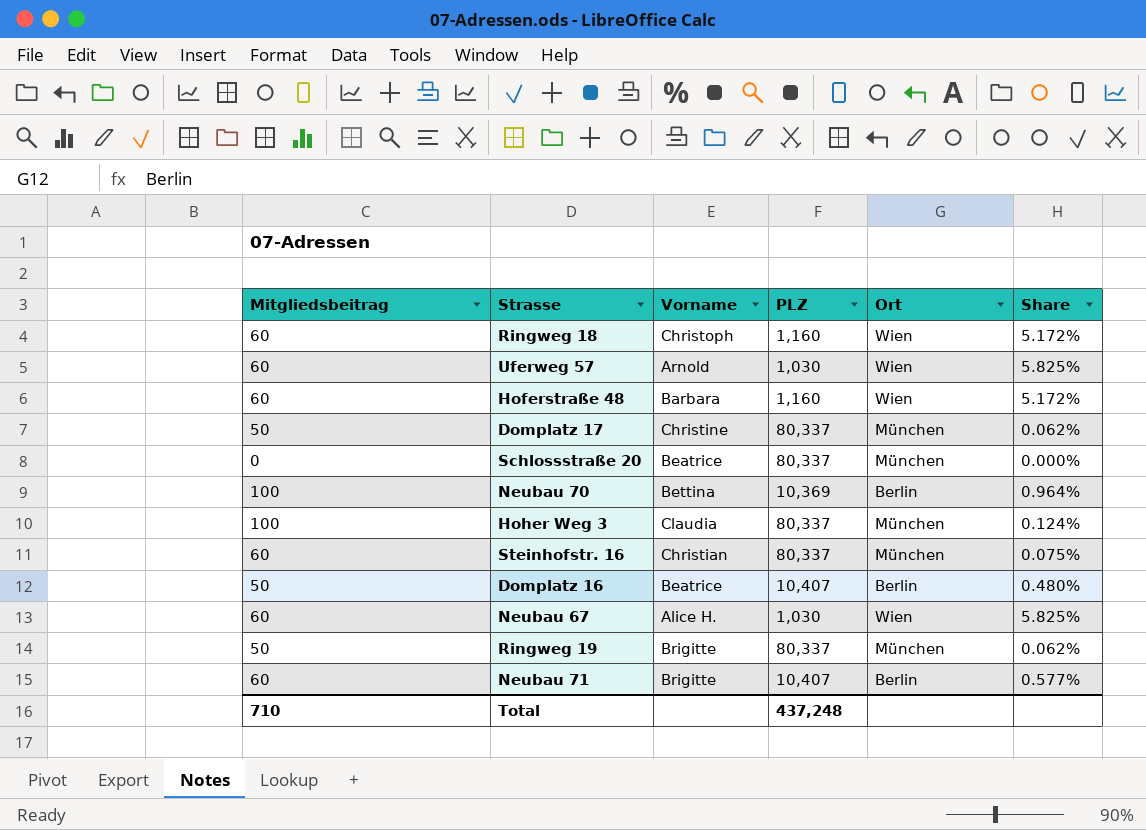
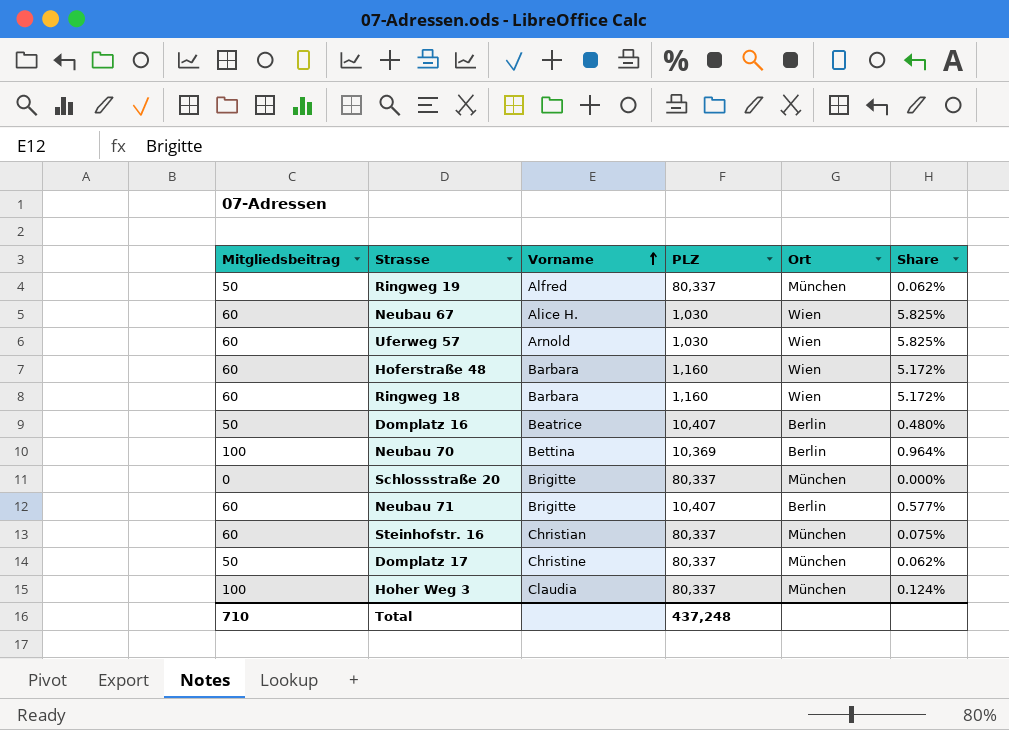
row order: none -> Vorname ascending
Ringweg 19 | Vorname: Brigitte -> Alfred
Ringweg 18 | Vorname: Christoph -> Barbara
Schlossstraße 20 | Vorname: Beatrice -> Brigitte

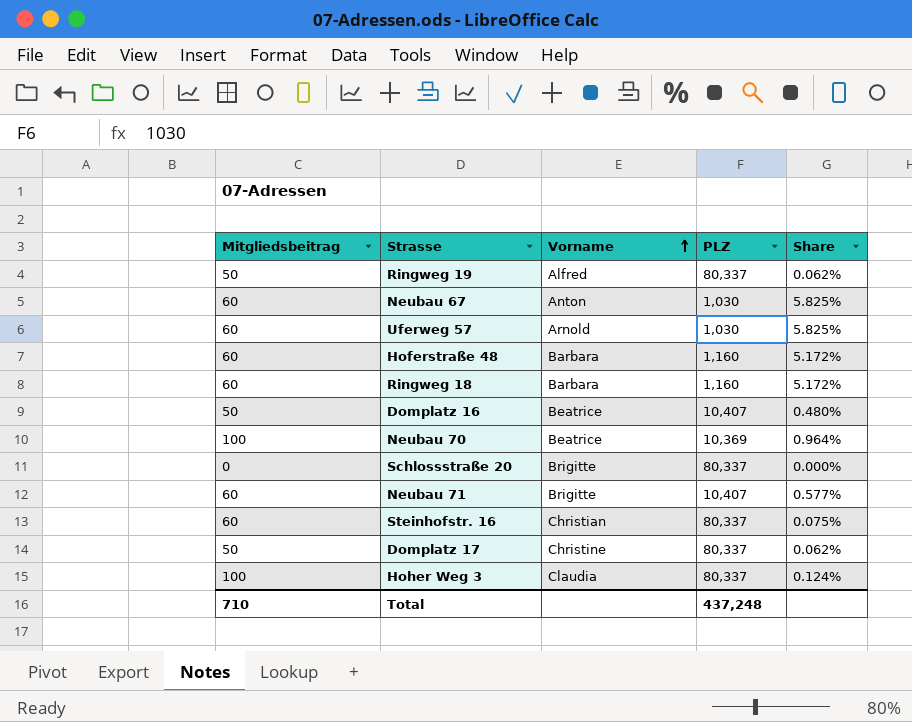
column Ort | position: 5 -> none
Neubau 67 | Vorname: Alice H. -> Anton
Neubau 70 | Vorname: Bettina -> Beatrice

